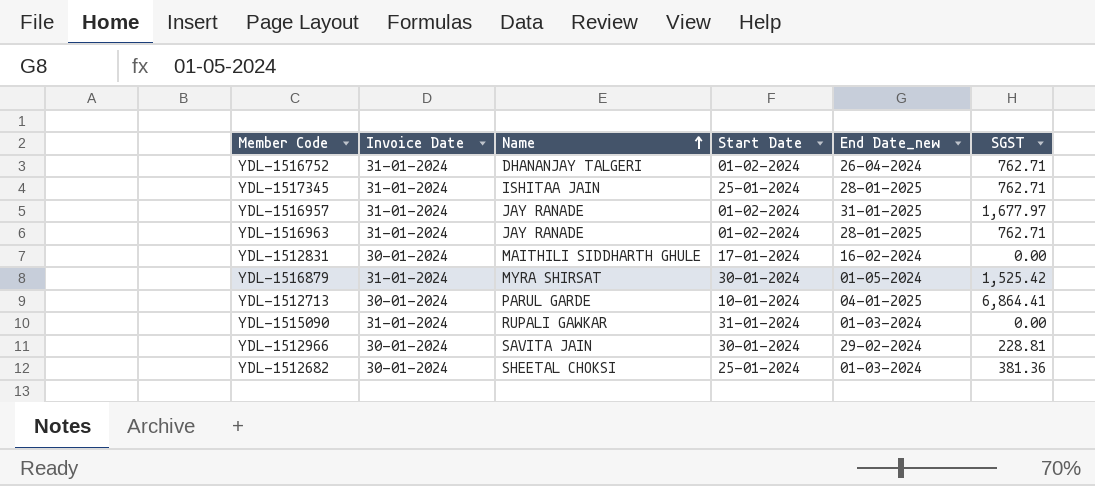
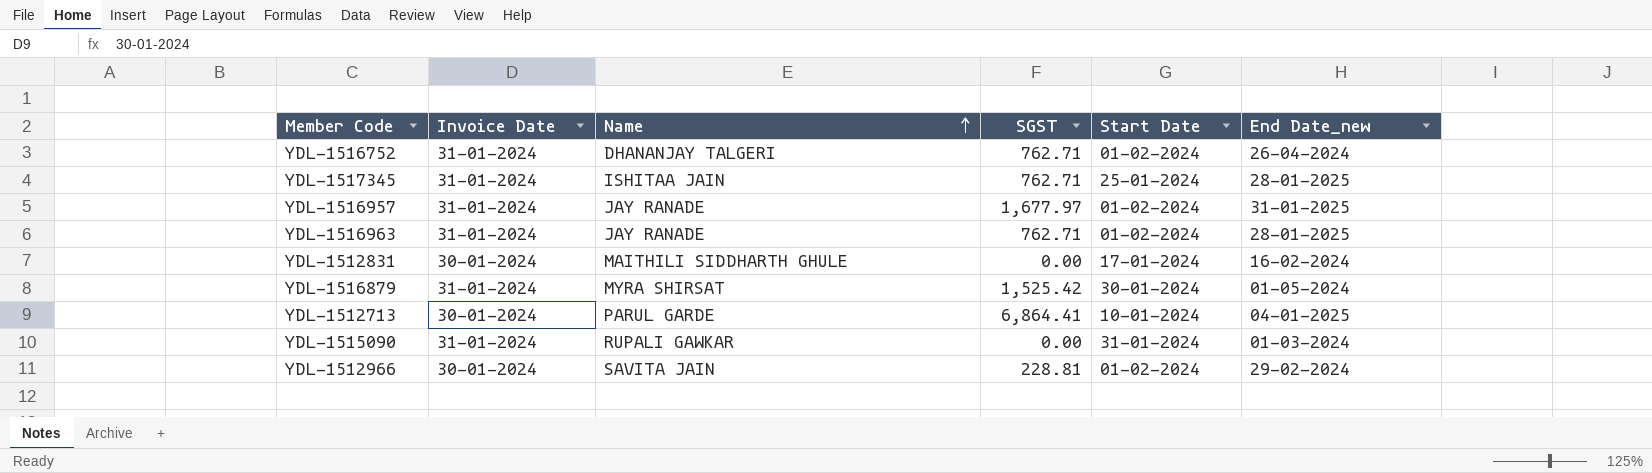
column SGST | position: 6 -> 4
row YDL-1512682: 30-01-2024 | SHEETAL CHOKSI | 25-01-2024 | 01-03-2024 | 381.36 -> none
YDL-1512966 | Start Date: 30-01-2024 -> 01-02-2024

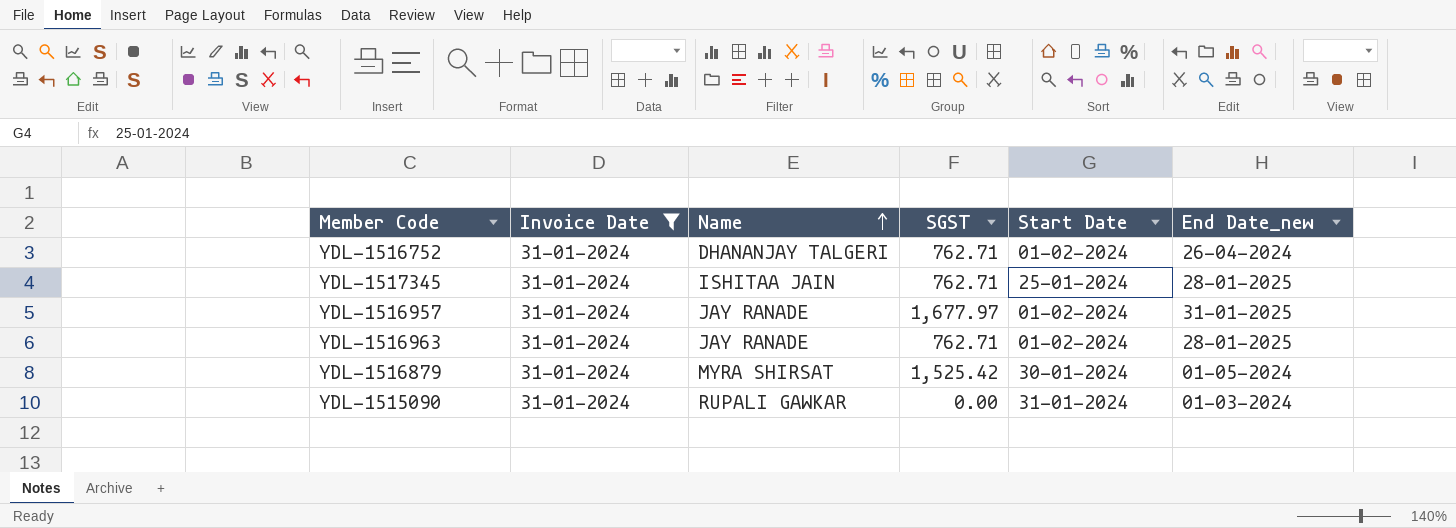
filter: none -> Invoice Date = 31-01-2024

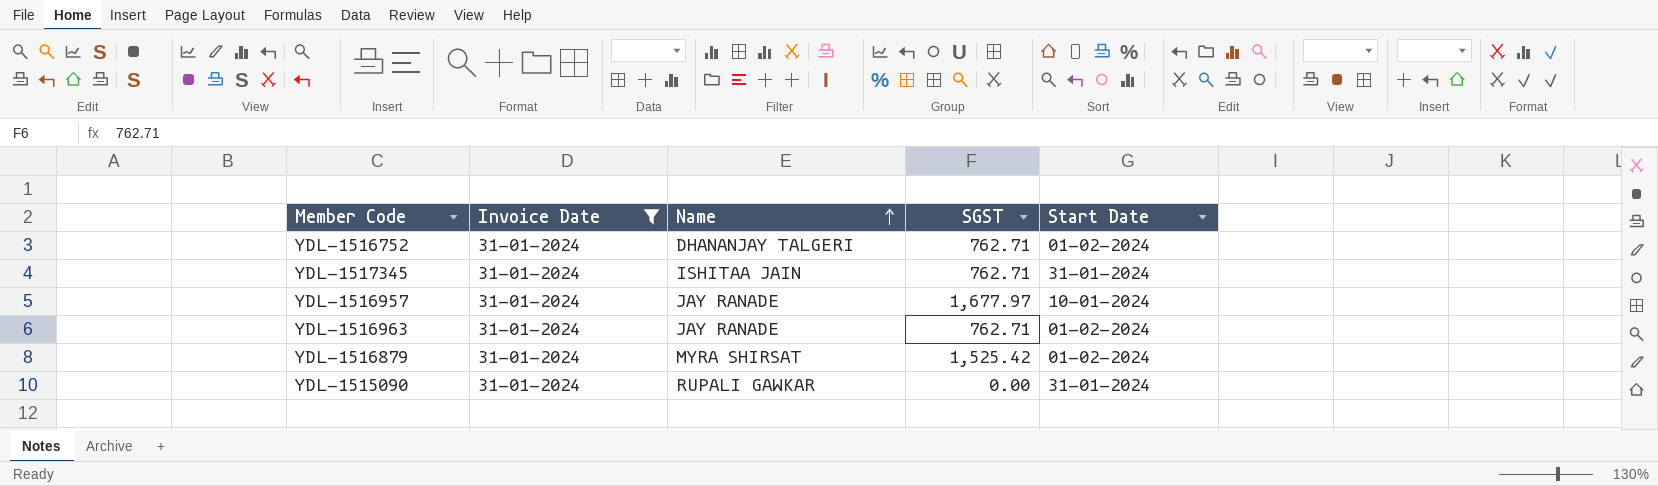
column End Date_new | position: 6 -> none
YDL-1517345 | Start Date: 25-01-2024 -> 31-01-2024
YDL-1516957 | Start Date: 01-02-2024 -> 10-01-2024
YDL-1516879 | Start Date: 30-01-2024 -> 01-02-2024

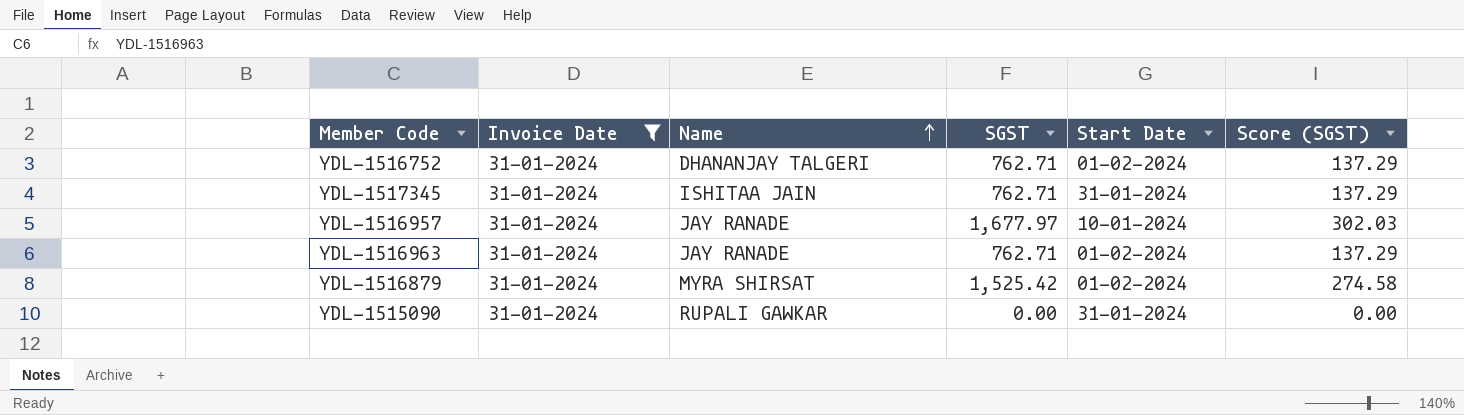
column Score (SGST) | formula: none -> [SGST] * 0.18

